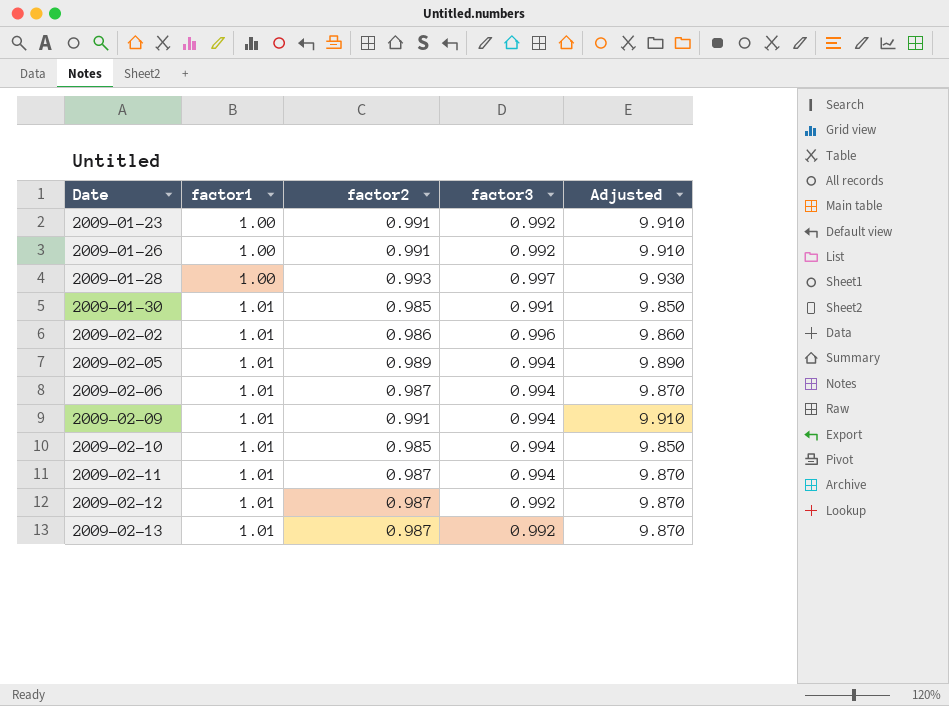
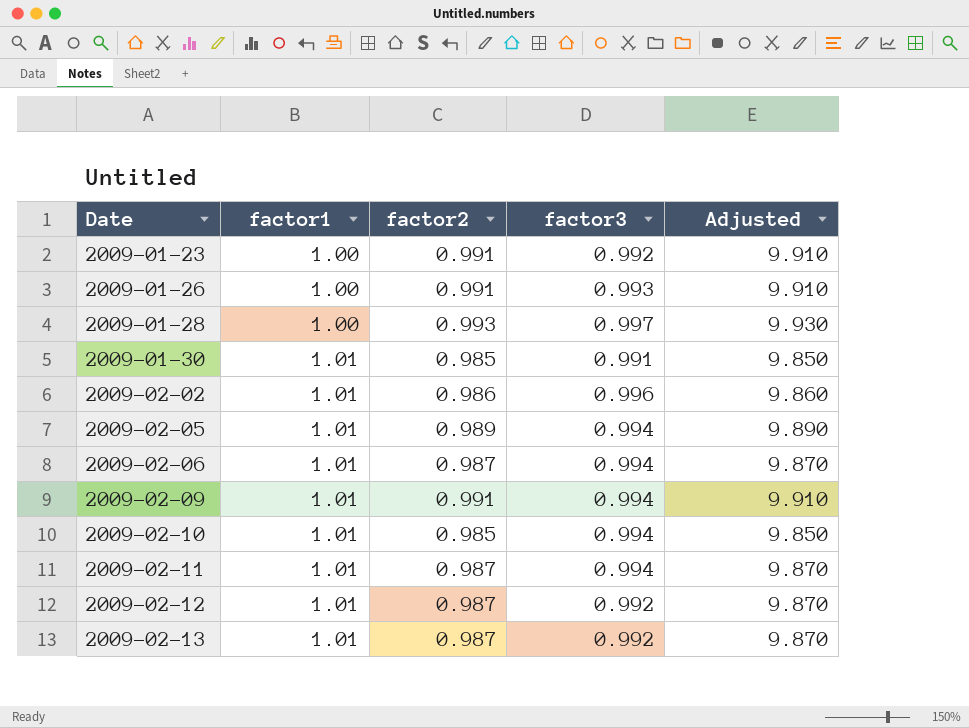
2009-01-26 | factor3: 0.992 -> 0.993

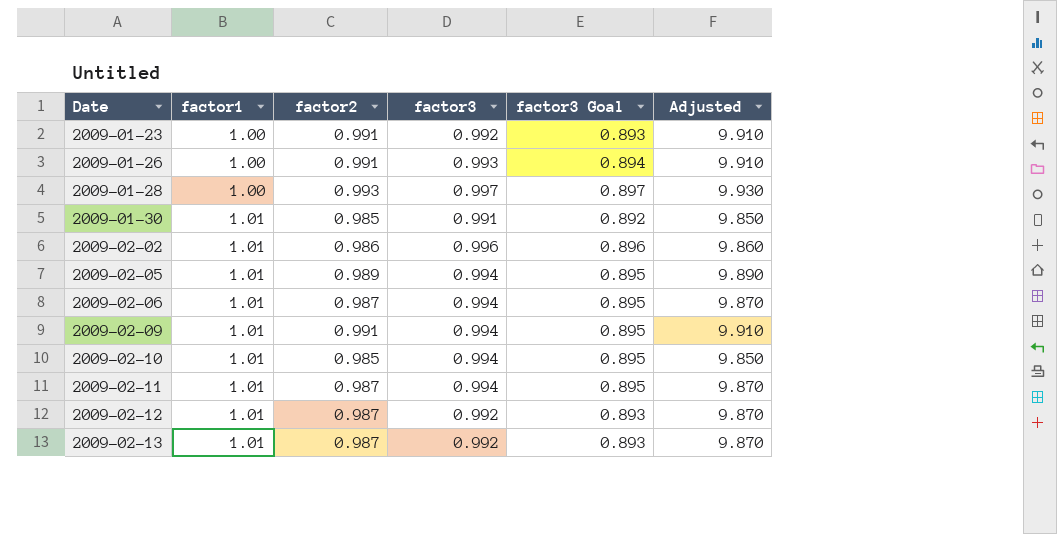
column factor3 Goal | formula: none -> [factor3] * 0.9

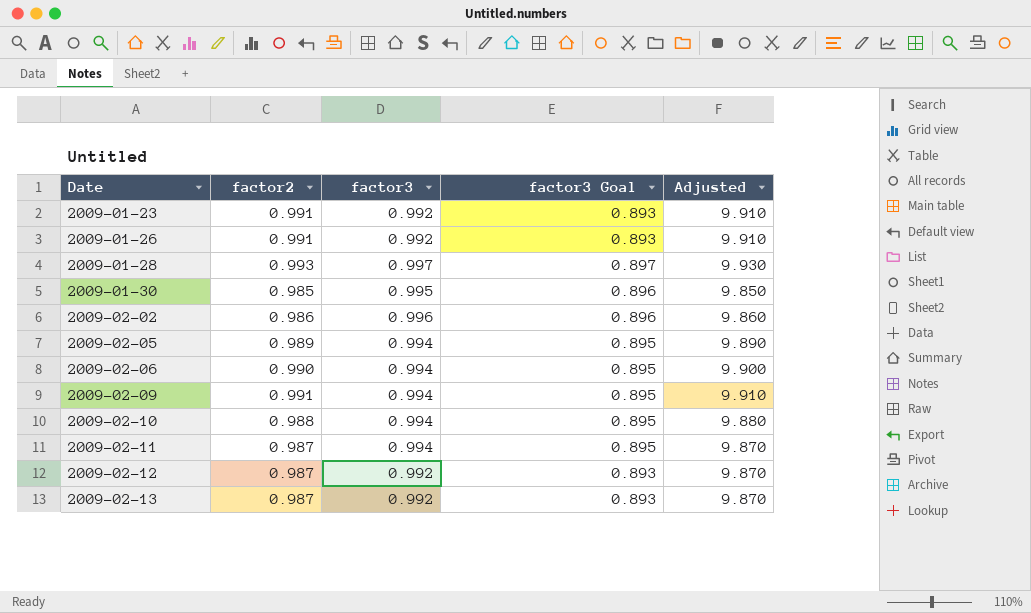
column factor1 | position: 2 -> none
2009-01-26 | factor3: 0.993 -> 0.992
2009-01-26 | factor3 Goal: 0.894 -> 0.893
2009-01-30 | factor3: 0.991 -> 0.995
2009-01-30 | factor3 Goal: 0.892 -> 0.896
2009-02-06 | factor2: 0.987 -> 0.990
2009-02-06 | Adjusted: 9.870 -> 9.900
2009-02-10 | factor2: 0.985 -> 0.988
2009-02-10 | Adjusted: 9.850 -> 9.880

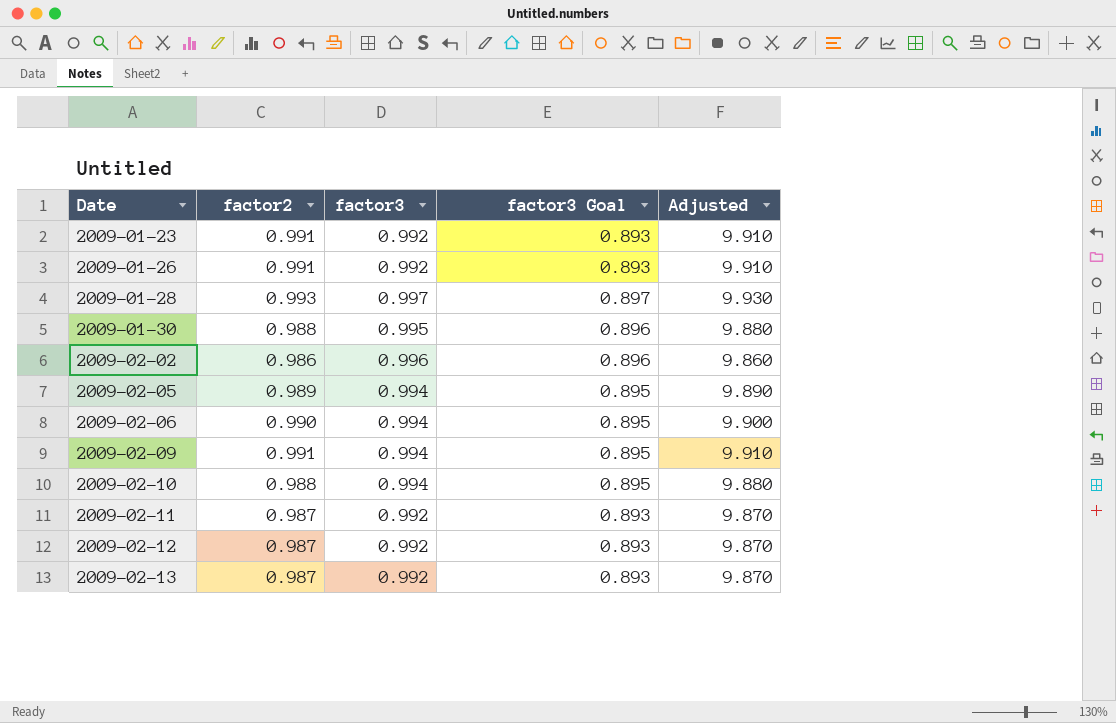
2009-01-30 | factor2: 0.985 -> 0.988
2009-01-30 | Adjusted: 9.850 -> 9.880
2009-02-11 | factor3: 0.994 -> 0.992
2009-02-11 | factor3 Goal: 0.895 -> 0.893

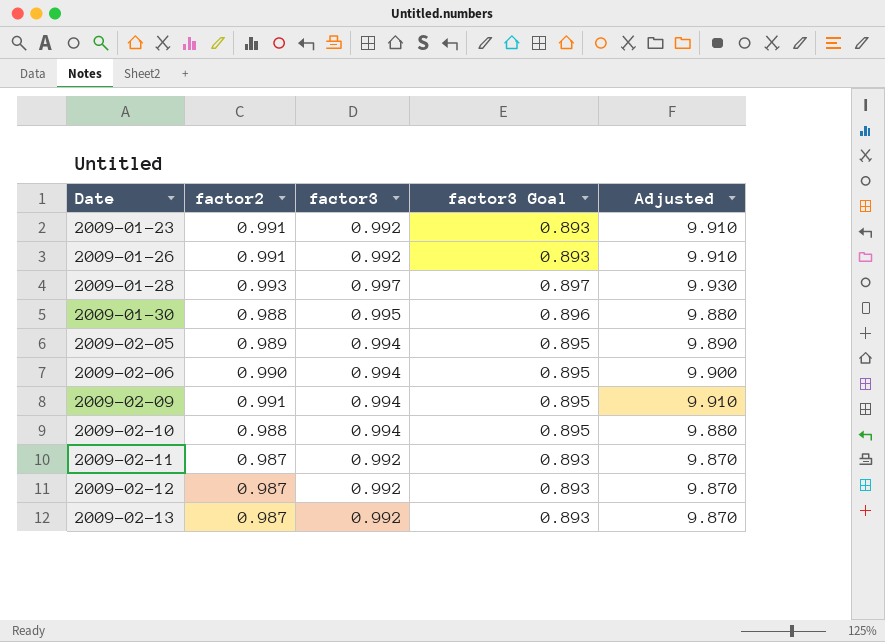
row 2009-02-02: 0.986 | 0.996 | 0.896 | 9.860 -> none

